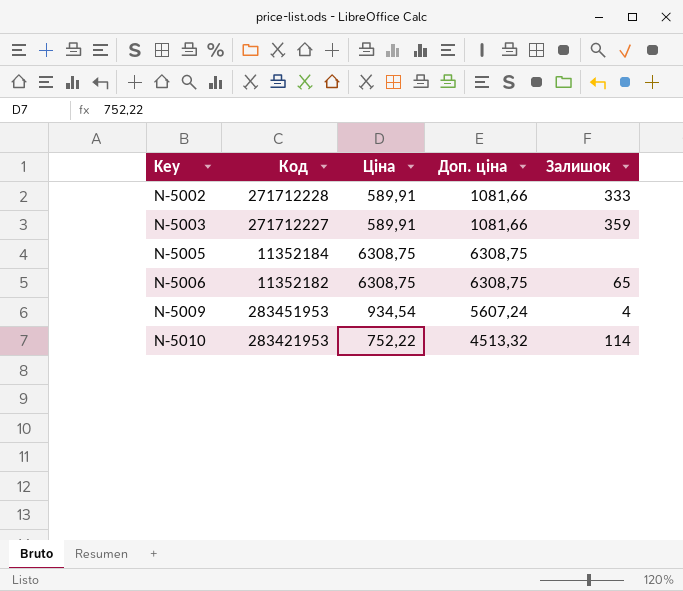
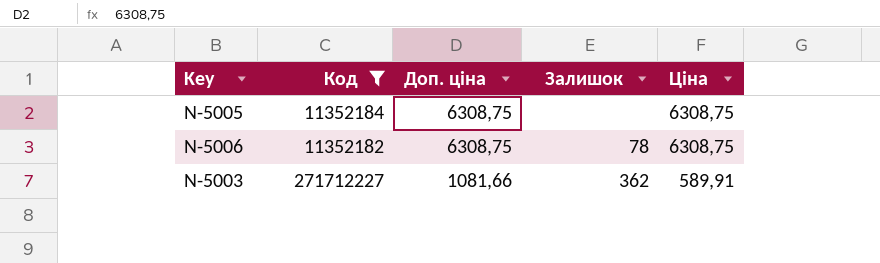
filter: none -> Код <= 271712227
row order: Key ascending -> Доп. ціна descending
column Ціна | position: 3 -> 5
N-5006 | Залишок: 65 -> 78
N-5003 | Залишок: 359 -> 362

